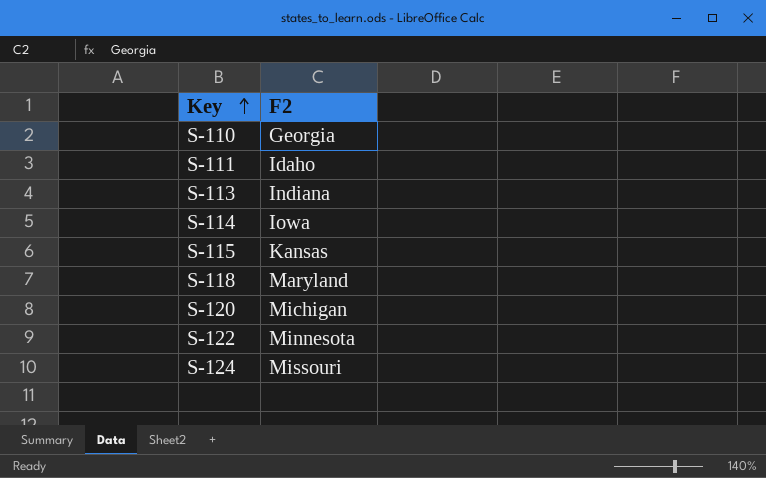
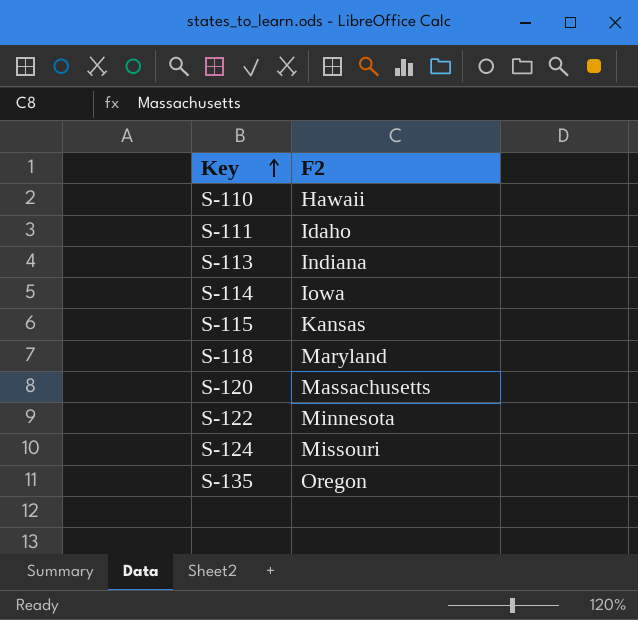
S-110 | F2: Georgia -> Hawaii
S-120 | F2: Michigan -> Massachusetts
row S-135: none -> Oregon

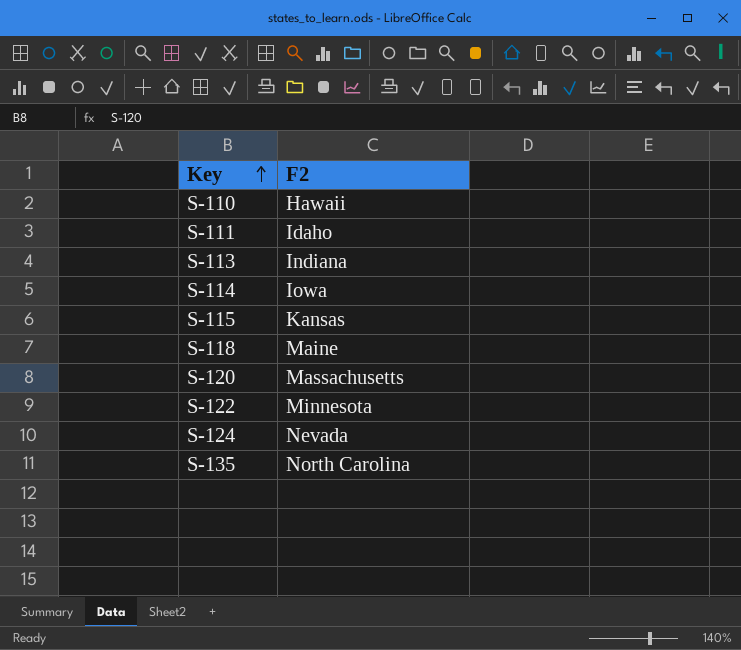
S-118 | F2: Maryland -> Maine
S-124 | F2: Missouri -> Nevada
S-135 | F2: Oregon -> North Carolina

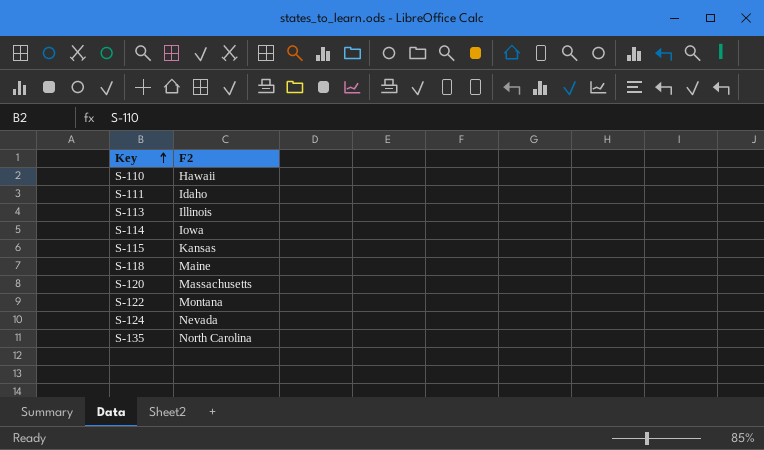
S-113 | F2: Indiana -> Illinois
S-122 | F2: Minnesota -> Montana

